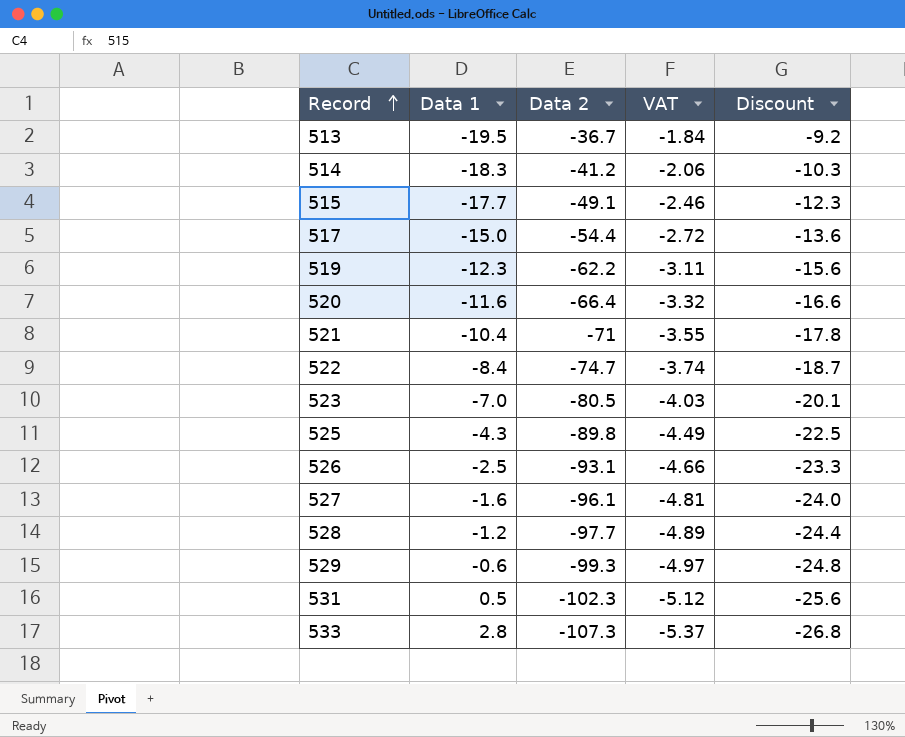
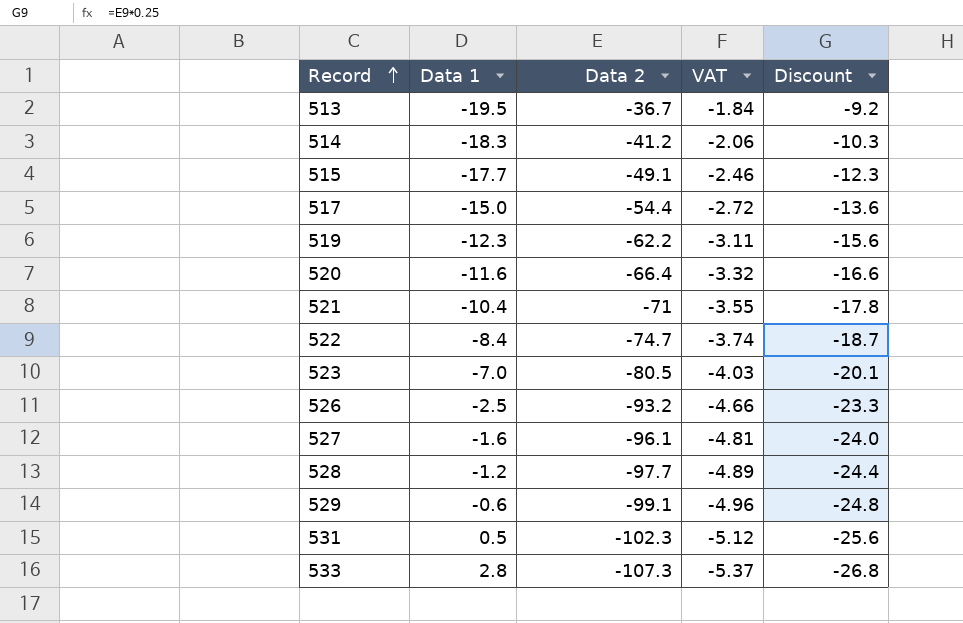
row 525: -4.3 | -89.8 | -4.49 | -22.5 -> none
526 | Data 2: -93.1 -> -93.2
529 | Data 2: -99.3 -> -99.1
529 | VAT: -4.97 -> -4.96

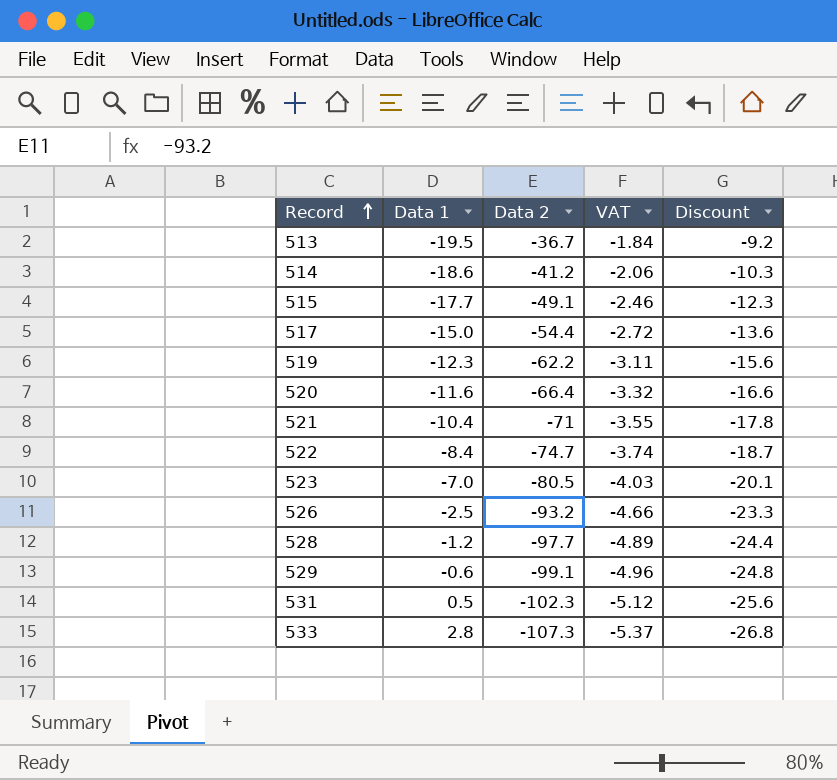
row 527: -1.6 | -96.1 | -4.81 | -24.0 -> none
514 | Data 1: -18.3 -> -18.6

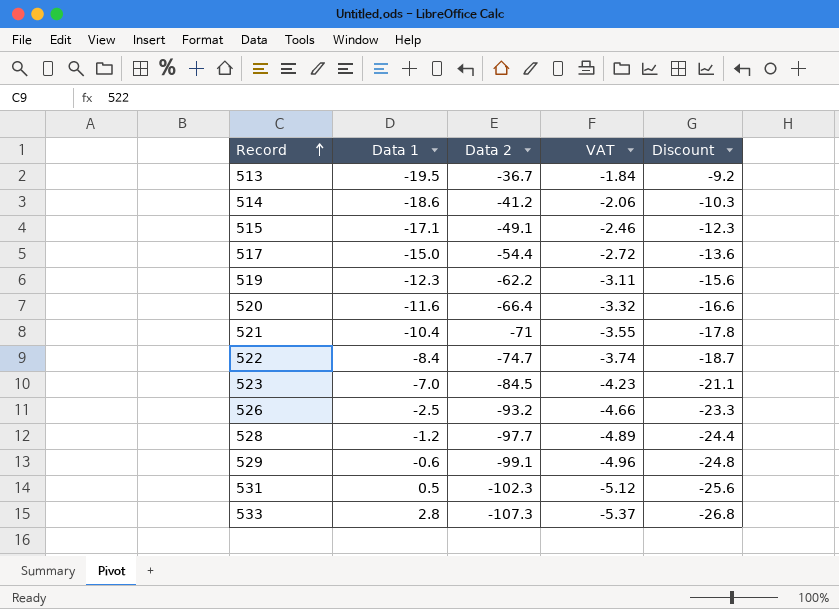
515 | Data 1: -17.7 -> -17.1
523 | Data 2: -80.5 -> -84.5
523 | VAT: -4.03 -> -4.23
523 | Discount: -20.1 -> -21.1

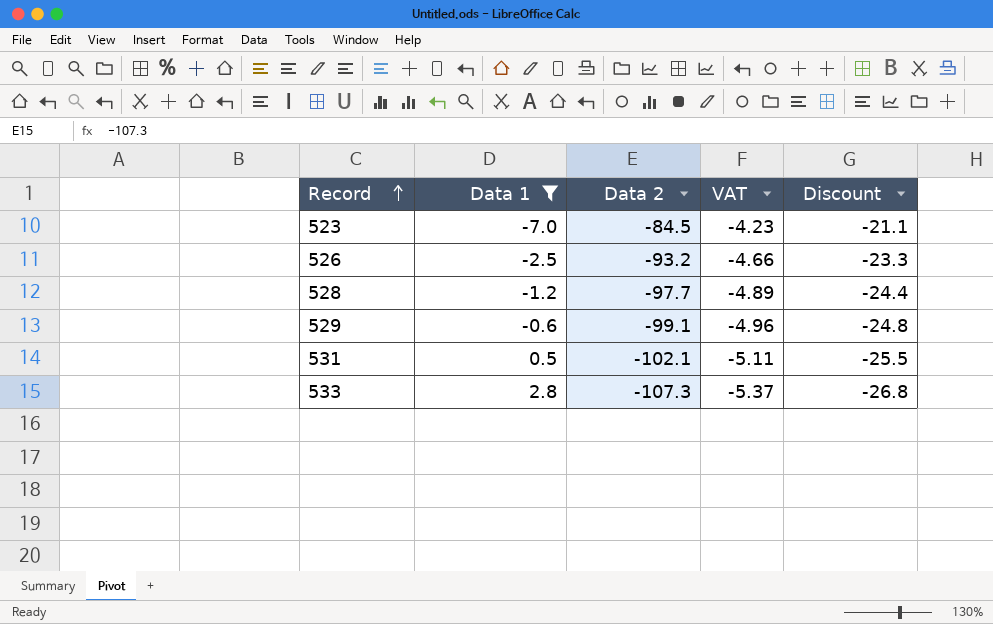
filter: none -> Data 1 >= -7.0
531 | Data 2: -102.3 -> -102.1
531 | VAT: -5.12 -> -5.11
531 | Discount: -25.6 -> -25.5

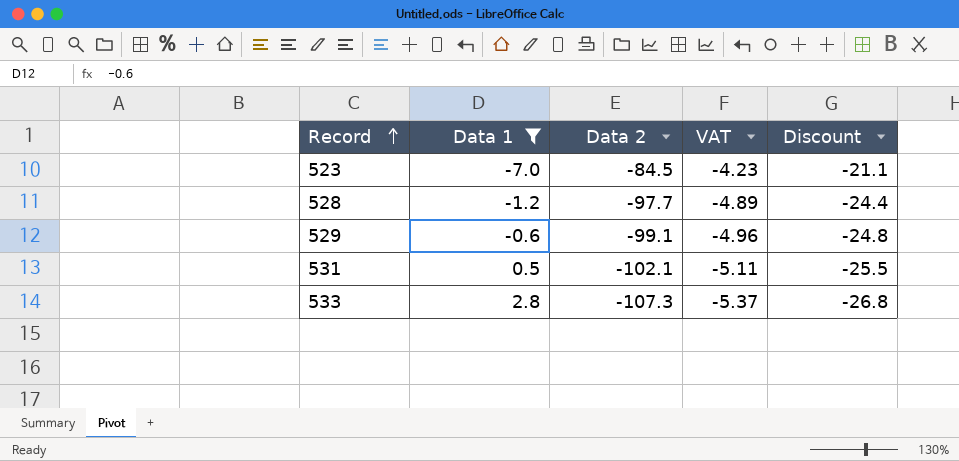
row 526: -2.5 | -93.2 | -4.66 | -23.3 -> none

